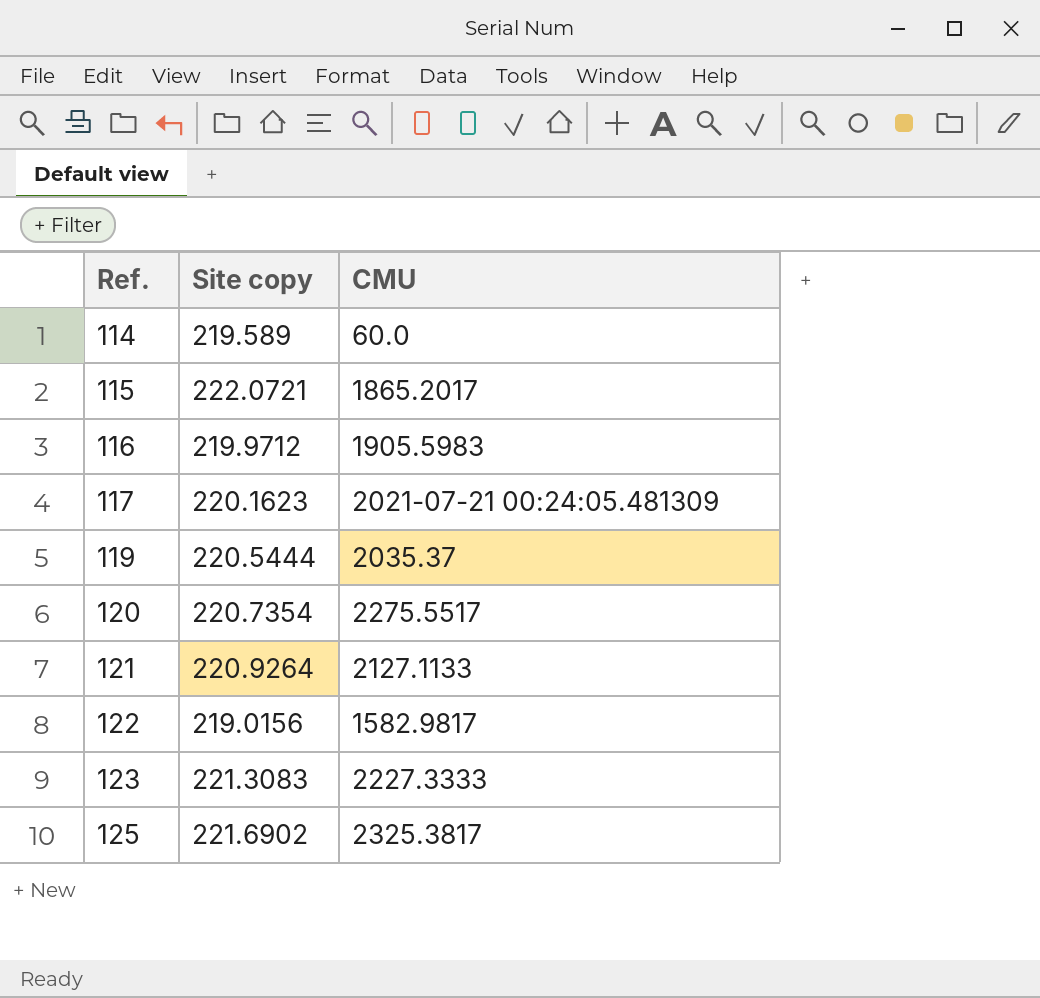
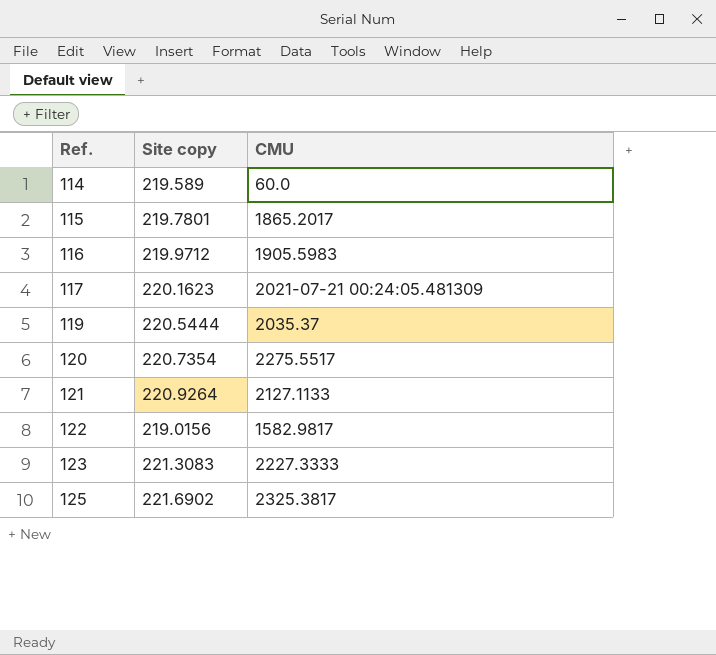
115 | Site copy: 222.0721 -> 219.7801

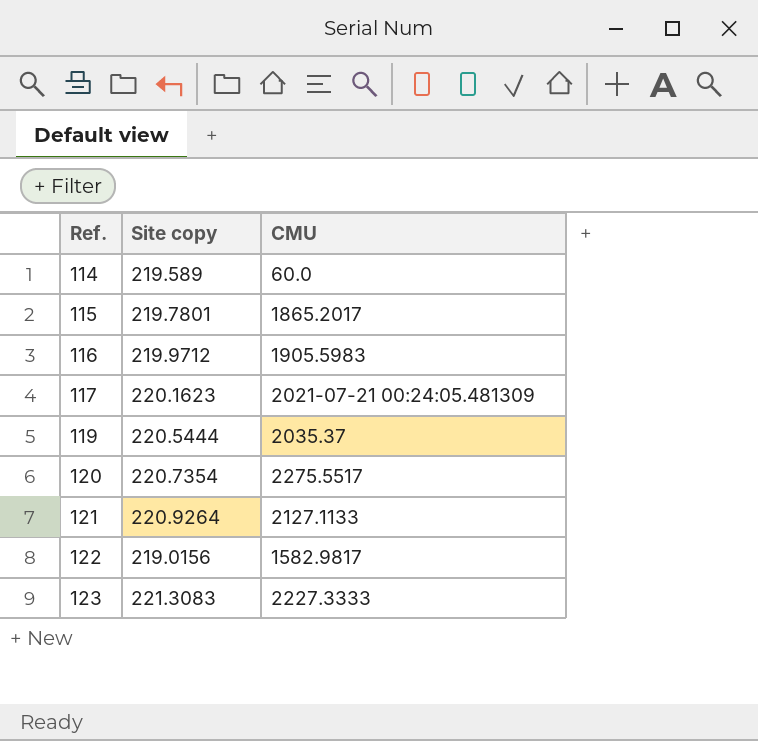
row 125: 221.6902 | 2325.3817 -> none

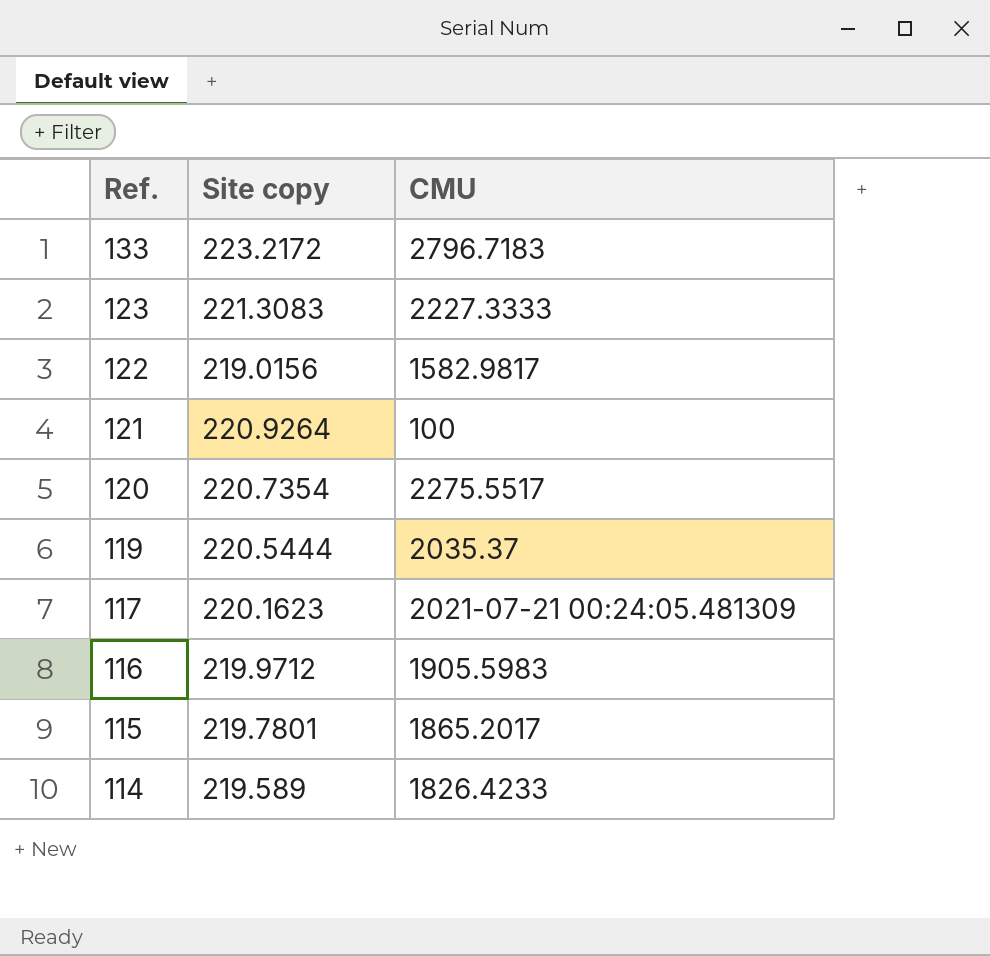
row order: Ref. ascending -> Ref. descending
row 133: none -> 223.2172 | 2796.7183
121 | CMU: 2127.1133 -> 100
114 | CMU: 60.0 -> 1826.4233

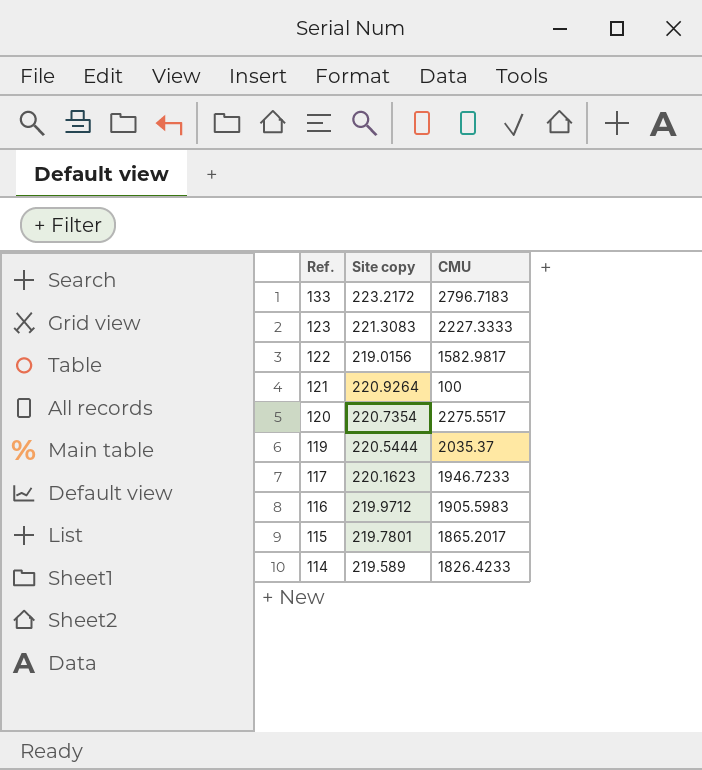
117 | CMU: 2021-07-21 00:24:05.481309 -> 1946.7233

